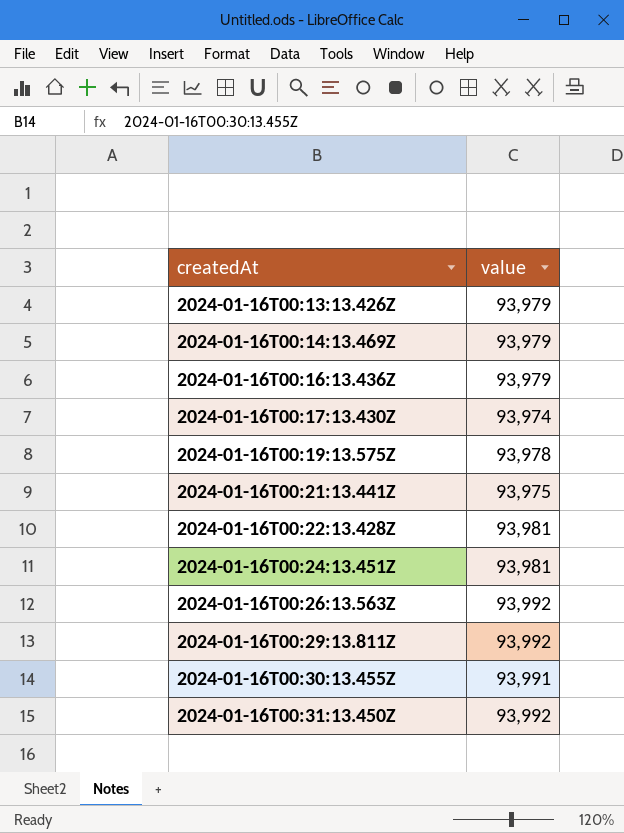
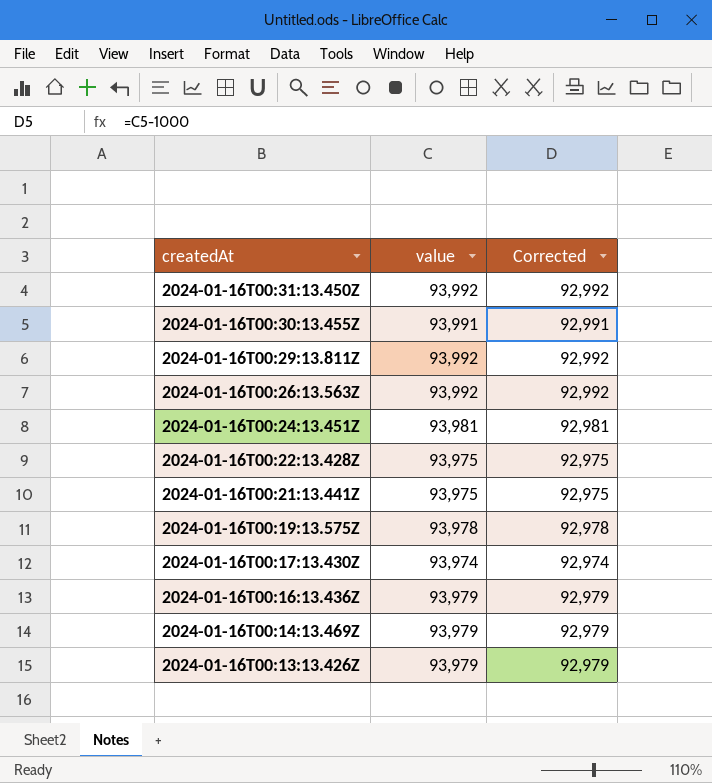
row order: createdAt ascending -> createdAt descending
column Corrected | formula: none -> [value] - 1000
2024-01-16T00:22:13.428Z | value: 93,981 -> 93,975

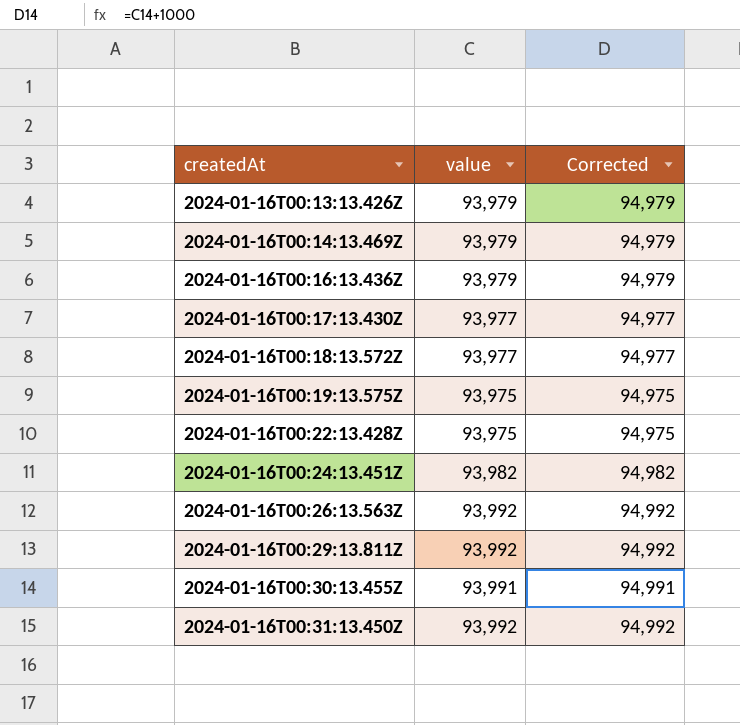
row order: createdAt descending -> createdAt ascending
column Corrected | formula: [value] - 1000 -> [value] + 1000
row 2024-01-16T00:21:13.441Z: 93,975 | 92,975 -> none
2024-01-16T00:17:13.430Z | value: 93,974 -> 93,977
row 2024-01-16T00:18:13.572Z: none -> 93,977 | 94,977
2024-01-16T00:19:13.575Z | value: 93,978 -> 93,975
2024-01-16T00:24:13.451Z | value: 93,981 -> 93,982

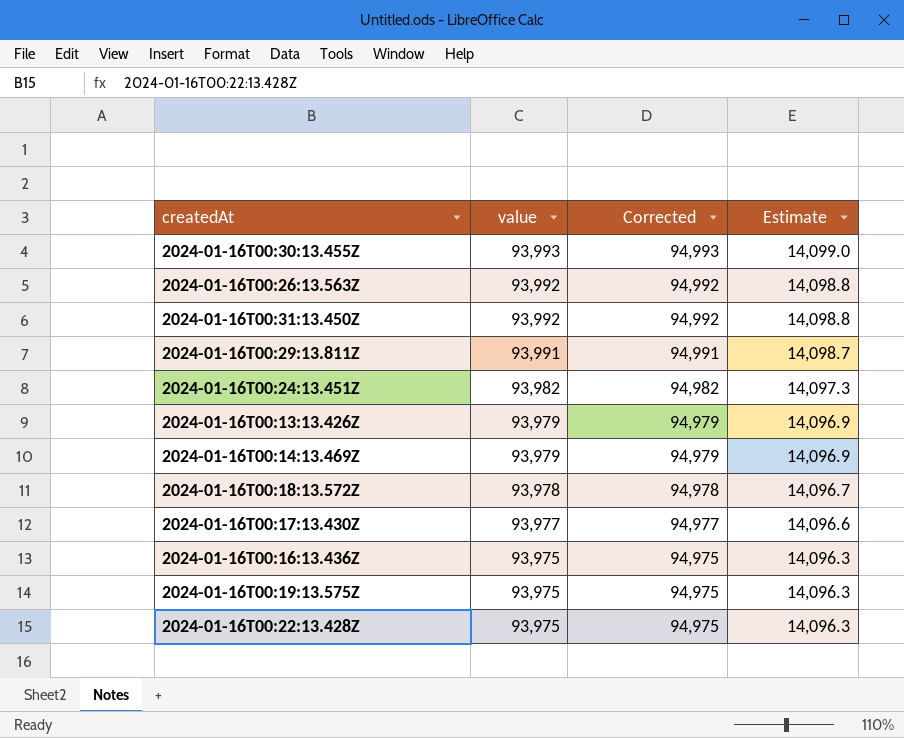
row order: createdAt ascending -> value descending
column Estimate | formula: none -> [value] * 0.15
2024-01-16T00:30:13.455Z | value: 93,991 -> 93,993
2024-01-16T00:30:13.455Z | Corrected: 94,991 -> 94,993
2024-01-16T00:29:13.811Z | value: 93,992 -> 93,991
2024-01-16T00:29:13.811Z | Corrected: 94,992 -> 94,991
2024-01-16T00:18:13.572Z | value: 93,977 -> 93,978
2024-01-16T00:18:13.572Z | Corrected: 94,977 -> 94,978
2024-01-16T00:16:13.436Z | value: 93,979 -> 93,975
2024-01-16T00:16:13.436Z | Corrected: 94,979 -> 94,975

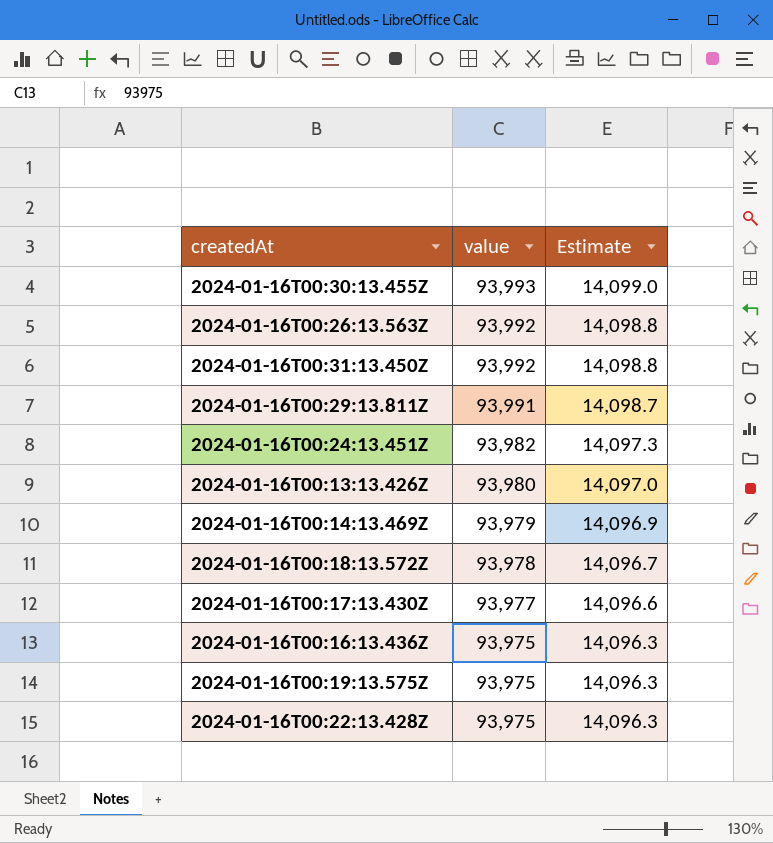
column Corrected | formula: [value] + 1000 -> none
2024-01-16T00:13:13.426Z | value: 93,979 -> 93,980
2024-01-16T00:13:13.426Z | Estimate: 14,096.9 -> 14,097.0

